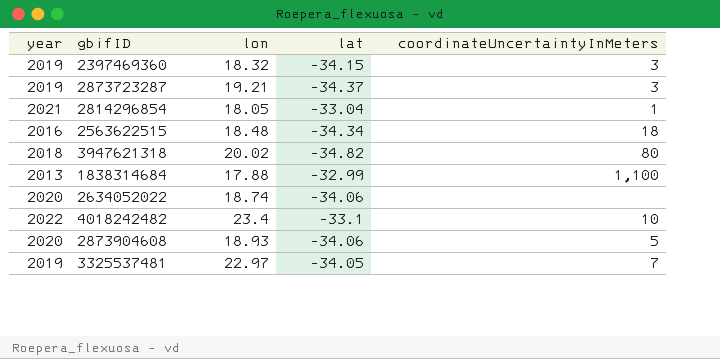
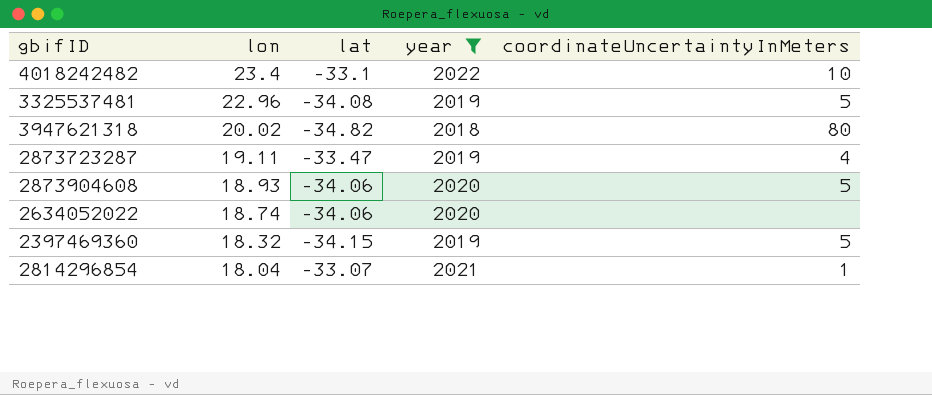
filter: none -> year >= 2018
row order: none -> lon descending
column year | position: 1 -> 4
3325537481 | lon: 22.97 -> 22.96
3325537481 | lat: -34.05 -> -34.08
3325537481 | coordinateUncertaintyInMeters: 7 -> 5
2873723287 | lon: 19.21 -> 19.11
2873723287 | lat: -34.37 -> -33.47
2873723287 | coordinateUncertaintyInMeters: 3 -> 4
2397469360 | coordinateUncertaintyInMeters: 3 -> 5
2814296854 | lon: 18.05 -> 18.04
2814296854 | lat: -33.04 -> -33.07

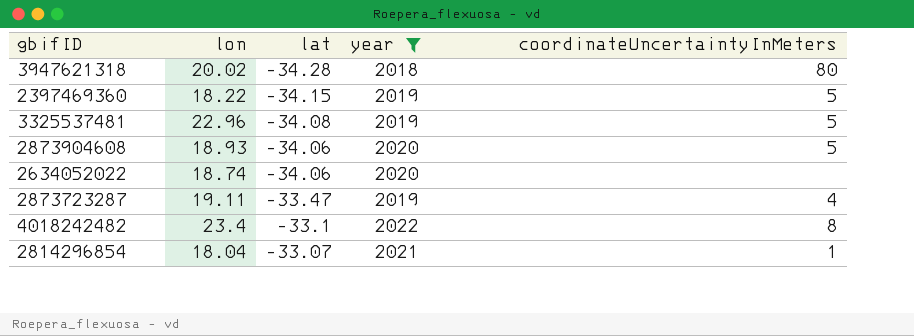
row order: lon descending -> lat ascending
3947621318 | lat: -34.82 -> -34.28
2397469360 | lon: 18.32 -> 18.22
4018242482 | coordinateUncertaintyInMeters: 10 -> 8

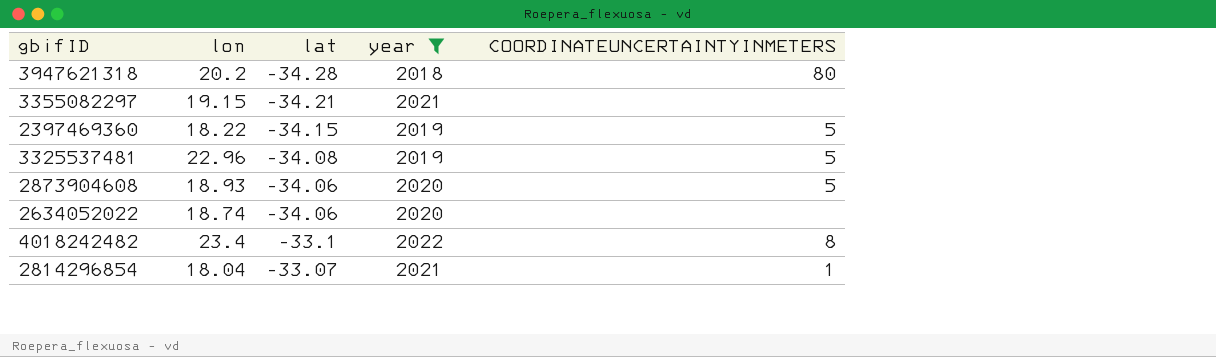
column name: coordinateUncertaintyInMeters -> COORDINATEUNCERTAINTYINMETERS
row 2873723287: 19.11 | -33.47 | 2019 | 4 -> none
3947621318 | lon: 20.02 -> 20.2
row 3355082297: none -> 19.15 | -34.21 | 2021 | none

